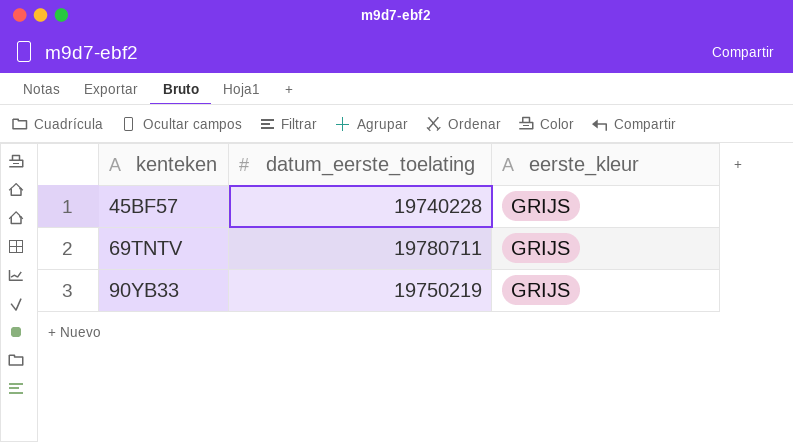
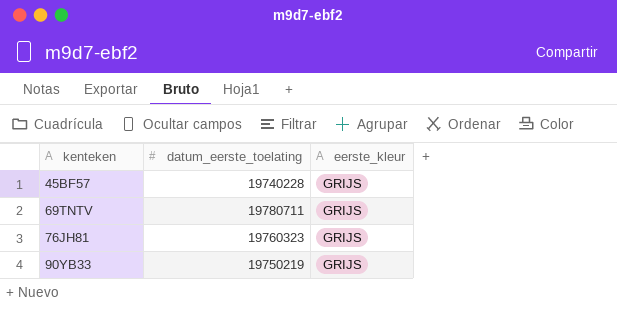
row 76JH81: none -> 19760323 | GRIJS

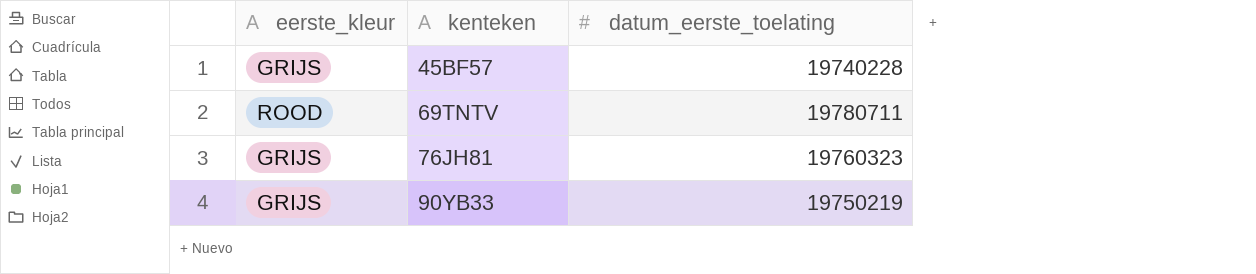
column eerste_kleur | position: 3 -> 1
69TNTV | eerste_kleur: GRIJS -> ROOD

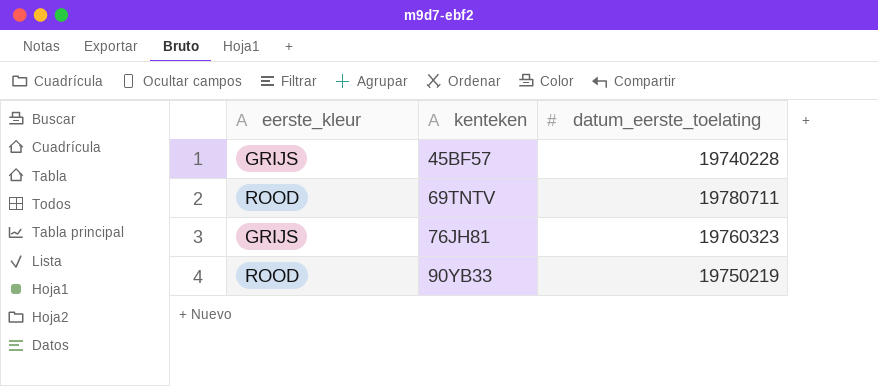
90YB33 | eerste_kleur: GRIJS -> ROOD

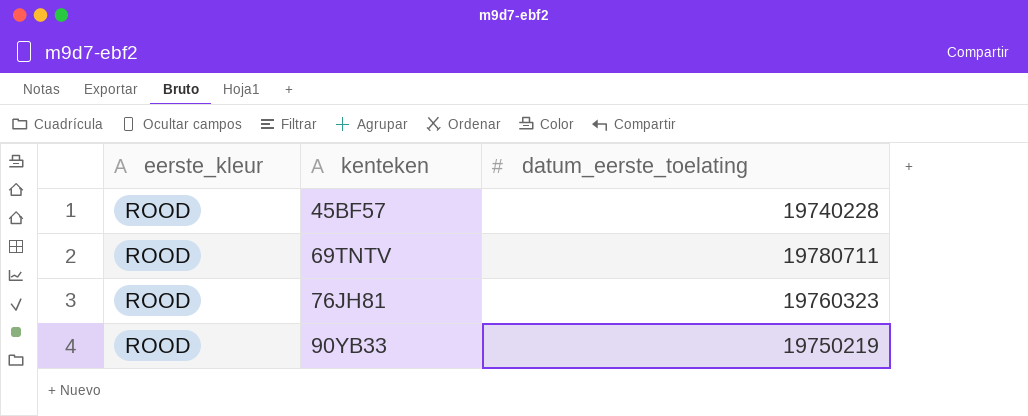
45BF57 | eerste_kleur: GRIJS -> ROOD
76JH81 | eerste_kleur: GRIJS -> ROOD

